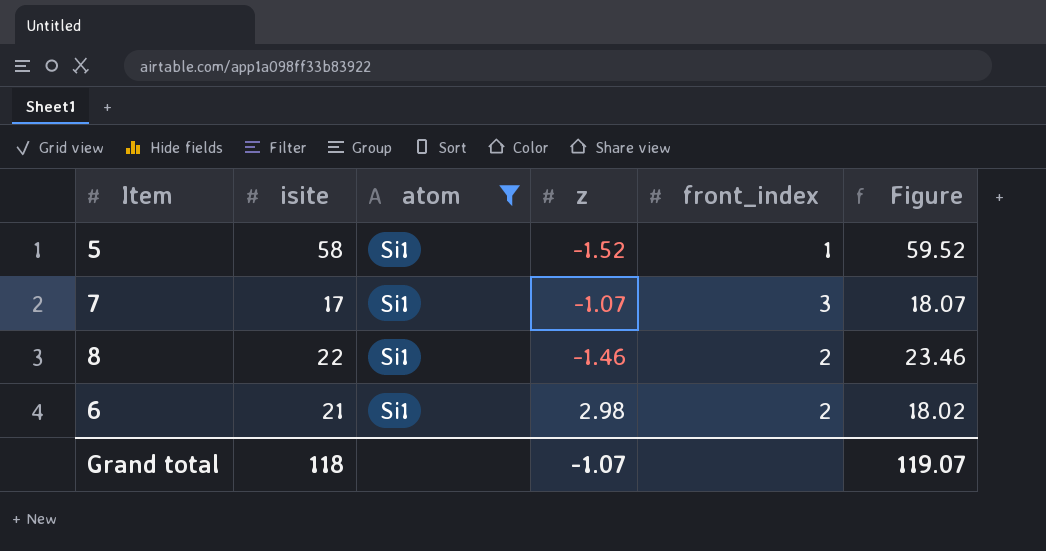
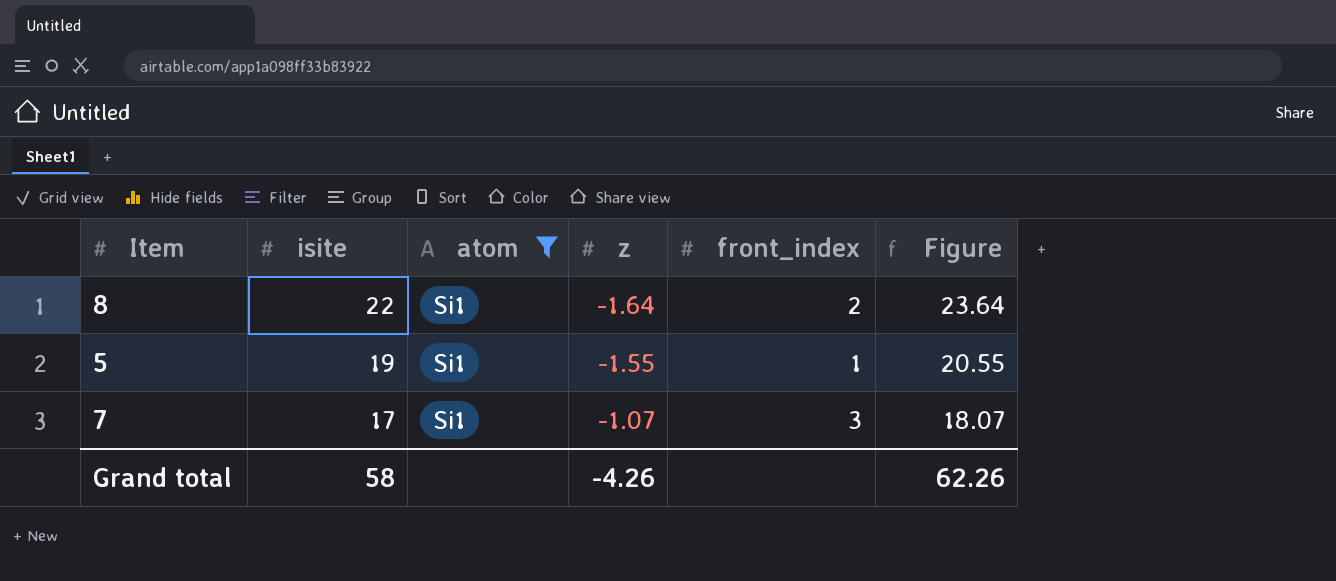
row order: none -> isite descending
row 6: 21 | Si1 | 2.98 | 2 | 18.02 -> none
8 | z: -1.46 -> -1.64
8 | Figure: 23.46 -> 23.64
5 | isite: 58 -> 19
5 | z: -1.52 -> -1.55
5 | Figure: 59.52 -> 20.55
Grand total | isite: 118 -> 58
Grand total | z: -1.07 -> -4.26
Grand total | Figure: 119.07 -> 62.26

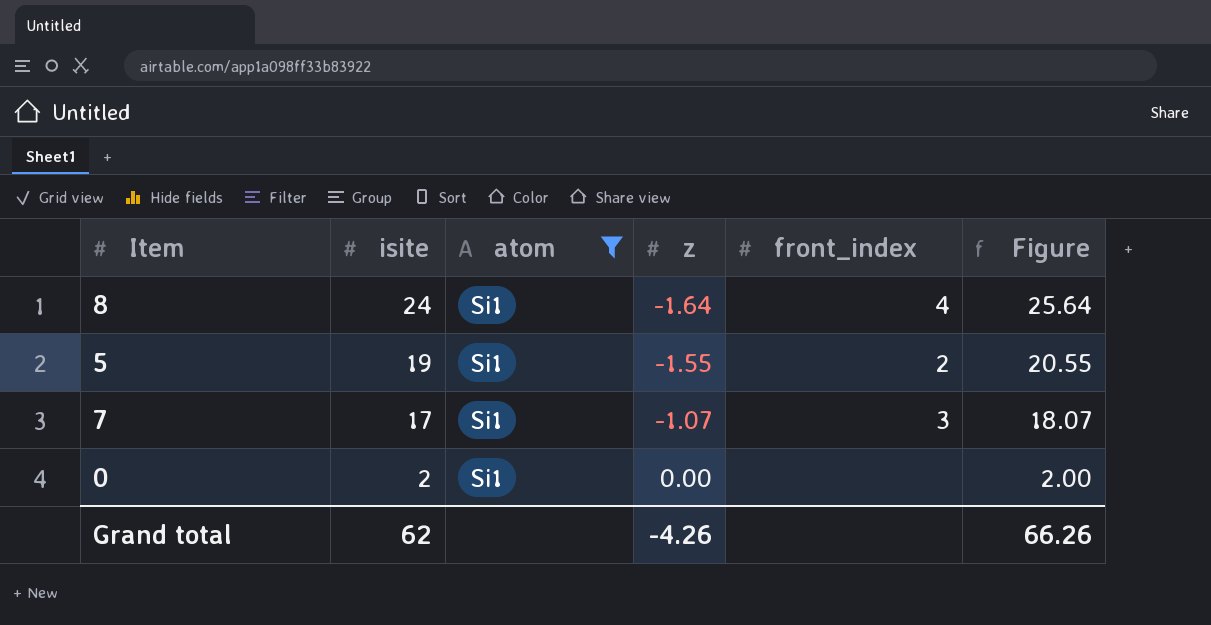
8 | isite: 22 -> 24
8 | front_index: 2 -> 4
8 | Figure: 23.64 -> 25.64
5 | front_index: 1 -> 2
row 0: none -> 2 | Si1 | 0.00 | none | 2.00
Grand total | isite: 58 -> 62
Grand total | Figure: 62.26 -> 66.26

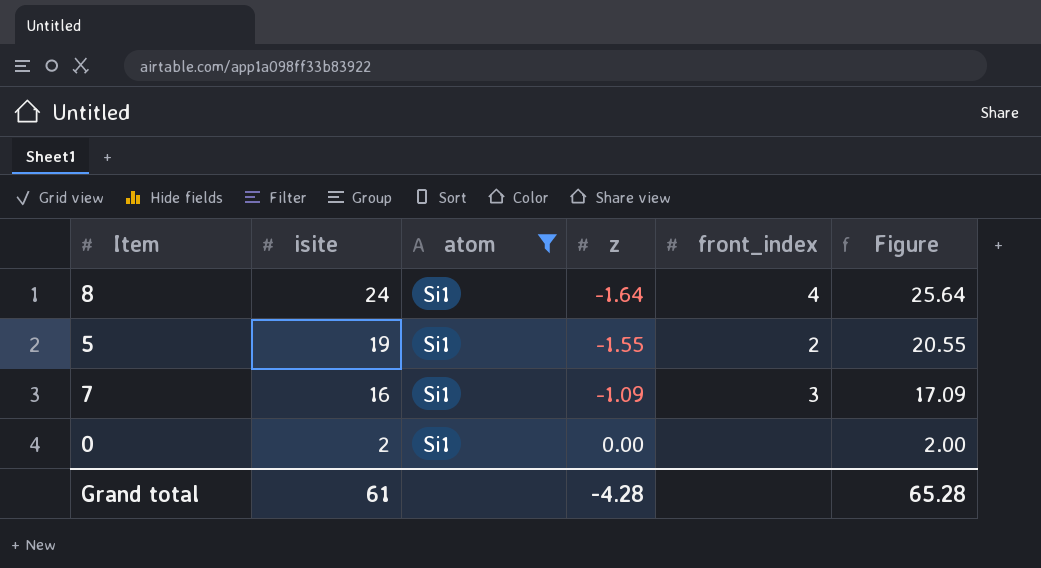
7 | isite: 17 -> 16
7 | z: -1.07 -> -1.09
7 | Figure: 18.07 -> 17.09
Grand total | isite: 62 -> 61
Grand total | z: -4.26 -> -4.28
Grand total | Figure: 66.26 -> 65.28

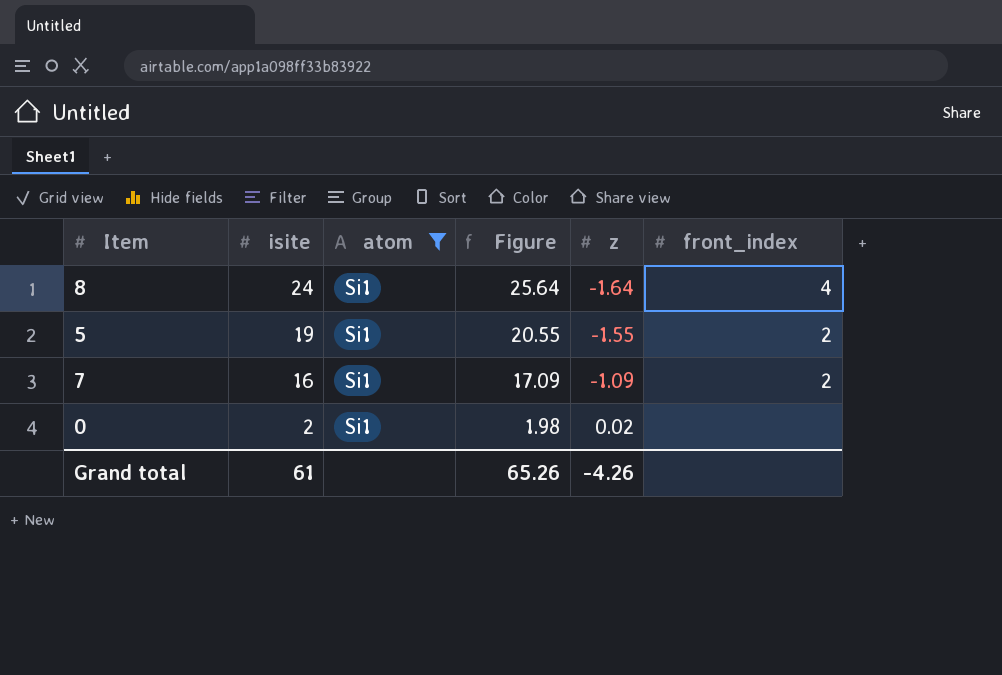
column Figure | position: 6 -> 4
7 | front_index: 3 -> 2
0 | Figure: 2.00 -> 1.98
0 | z: 0.00 -> 0.02
Grand total | Figure: 65.28 -> 65.26
Grand total | z: -4.28 -> -4.26

